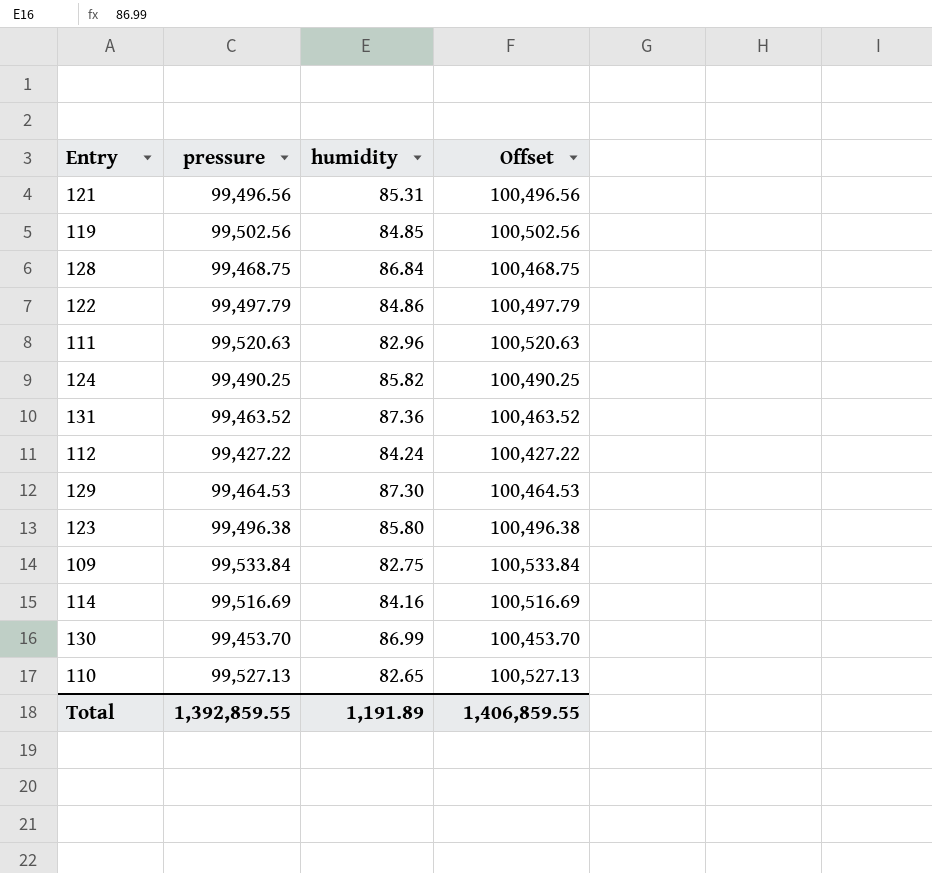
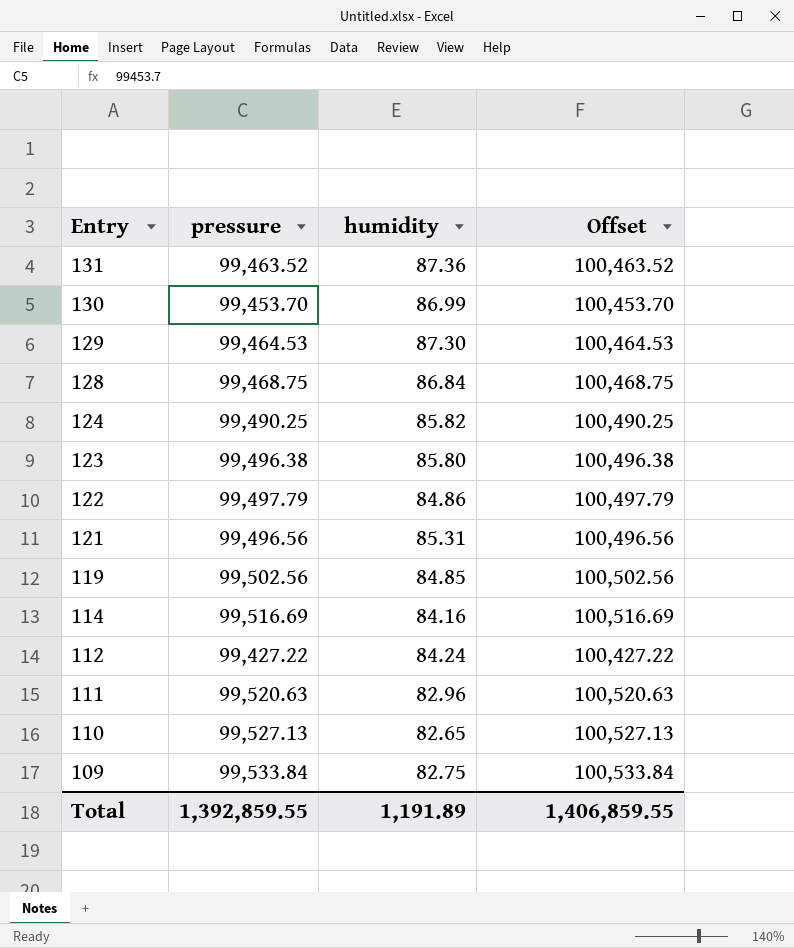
row order: none -> Entry descending

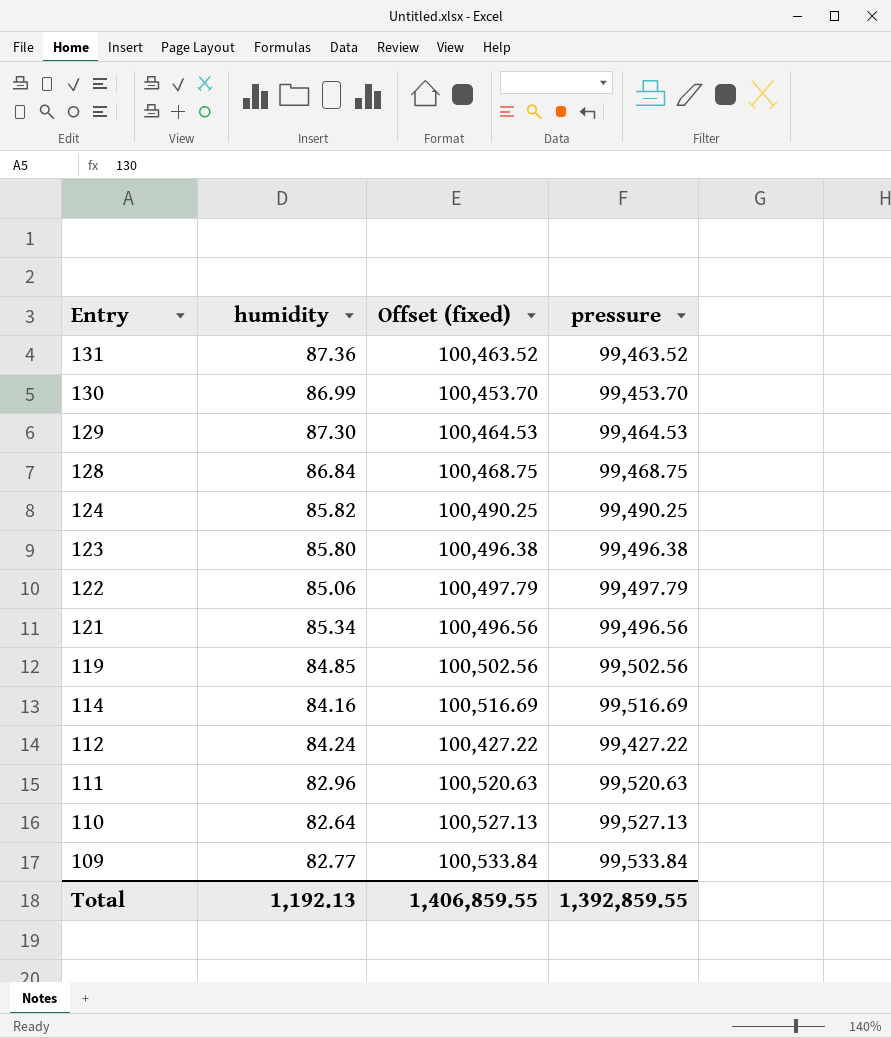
column name: Offset -> Offset (fixed)
column pressure | position: 2 -> 4
122 | humidity: 84.86 -> 85.06
121 | humidity: 85.31 -> 85.34
110 | humidity: 82.65 -> 82.64
109 | humidity: 82.75 -> 82.77
Total | humidity: 1,191.89 -> 1,192.13

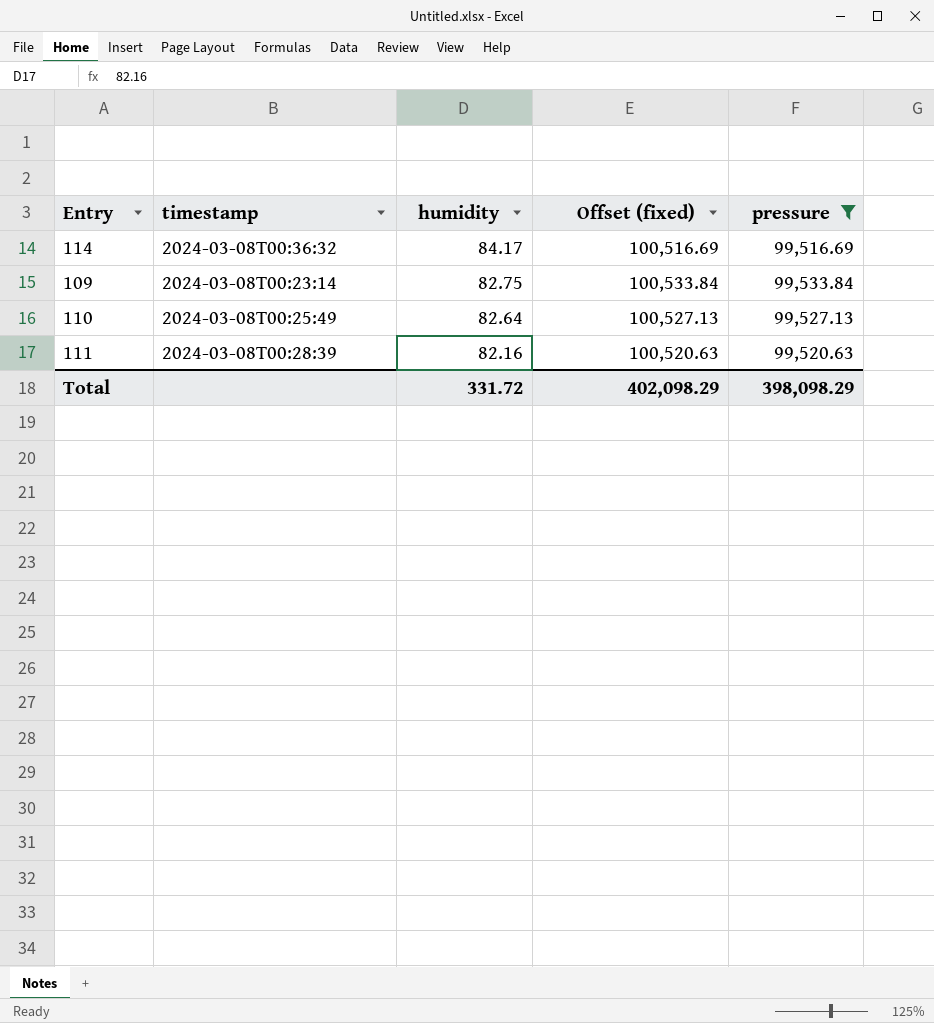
filter: none -> pressure >= 99,516.69
row order: Entry descending -> humidity descending
column timestamp | position: none -> 2
114 | humidity: 84.16 -> 84.17
109 | humidity: 82.77 -> 82.75
111 | humidity: 82.96 -> 82.16
Total | humidity: 1,192.13 -> 331.72
Total | Offset (fixed): 1,406,859.55 -> 402,098.29
Total | pressure: 1,392,859.55 -> 398,098.29

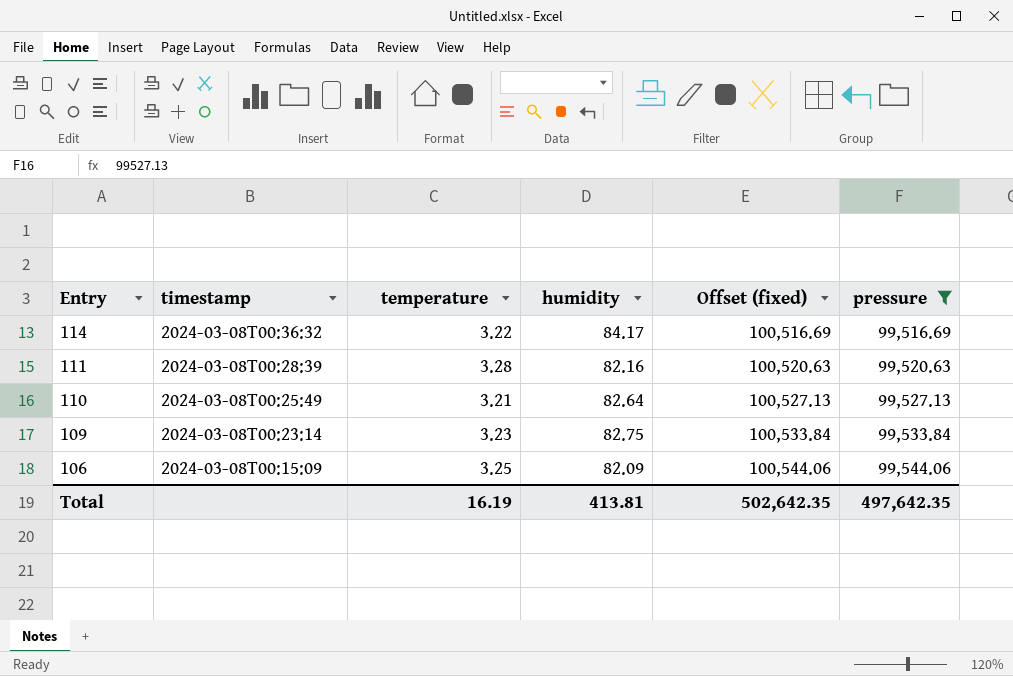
row order: humidity descending -> Entry descending
column temperature | position: none -> 3
row 106: none -> 2024-03-08T00:15:09 | 3.25 | 82.09 | 100,544.06 | 99,544.06
Total | humidity: 331.72 -> 413.81
Total | Offset (fixed): 402,098.29 -> 502,642.35
Total | pressure: 398,098.29 -> 497,642.35

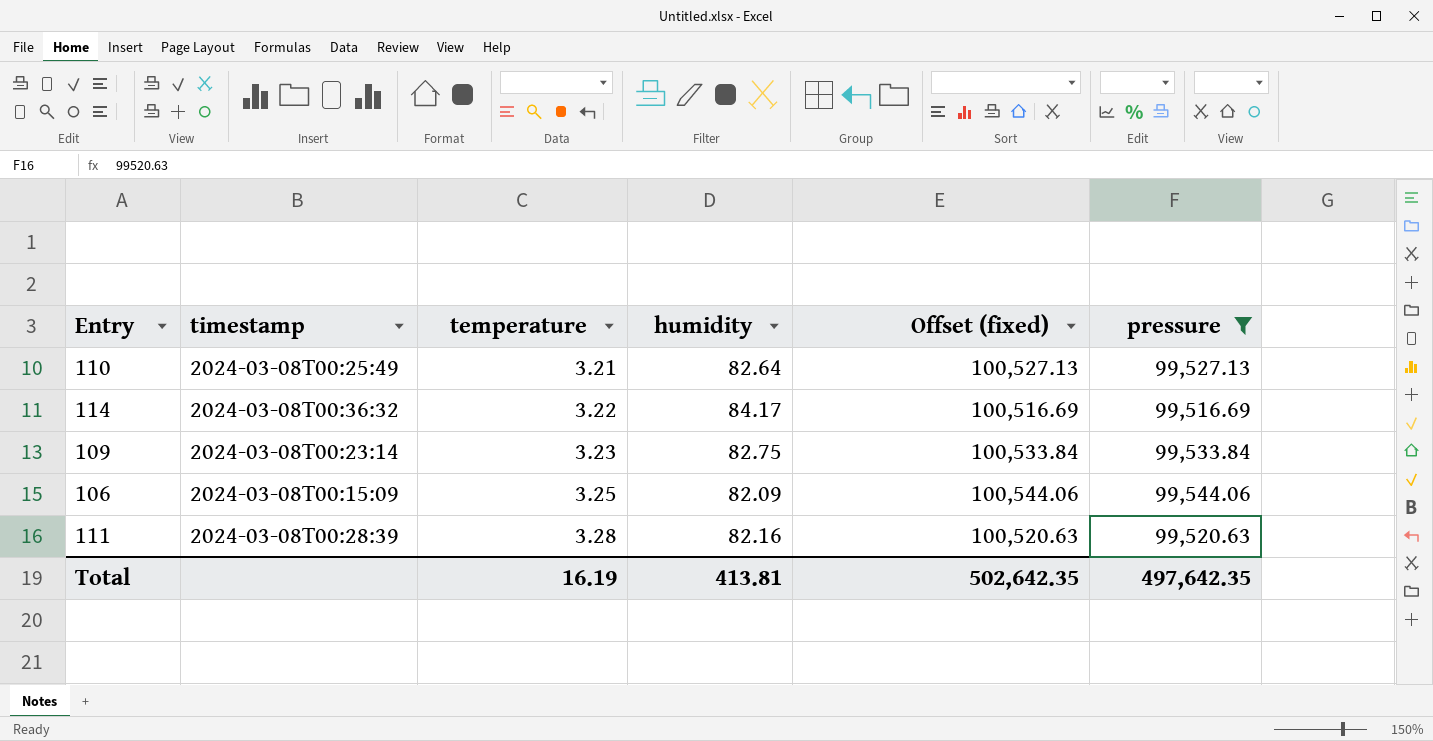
row order: Entry descending -> temperature ascending

